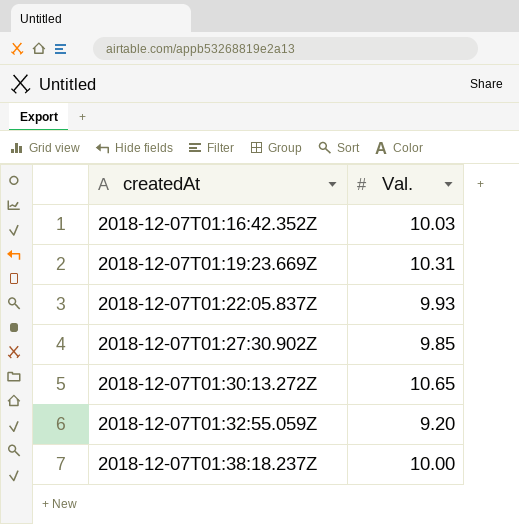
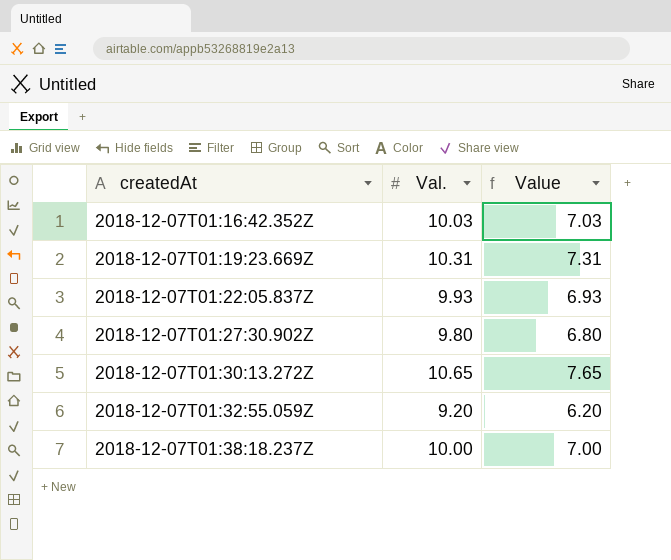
column Value | formula: none -> [Val.] - 3
2018-12-07T01:27:30.902Z | Val.: 9.85 -> 9.80

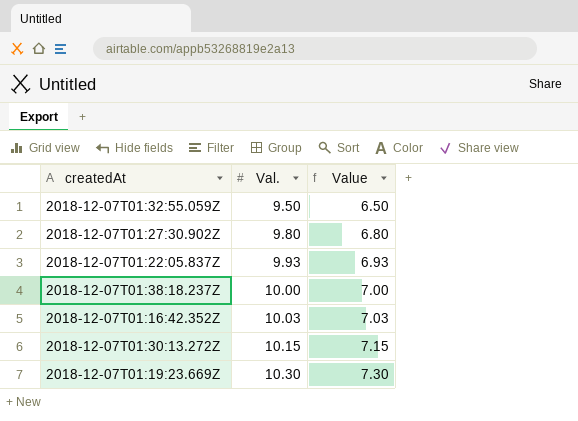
row order: createdAt ascending -> Val. ascending
2018-12-07T01:32:55.059Z | Val.: 9.20 -> 9.50
2018-12-07T01:32:55.059Z | Value: 6.20 -> 6.50
2018-12-07T01:30:13.272Z | Val.: 10.65 -> 10.15
2018-12-07T01:30:13.272Z | Value: 7.65 -> 7.15
2018-12-07T01:19:23.669Z | Val.: 10.31 -> 10.30
2018-12-07T01:19:23.669Z | Value: 7.31 -> 7.30

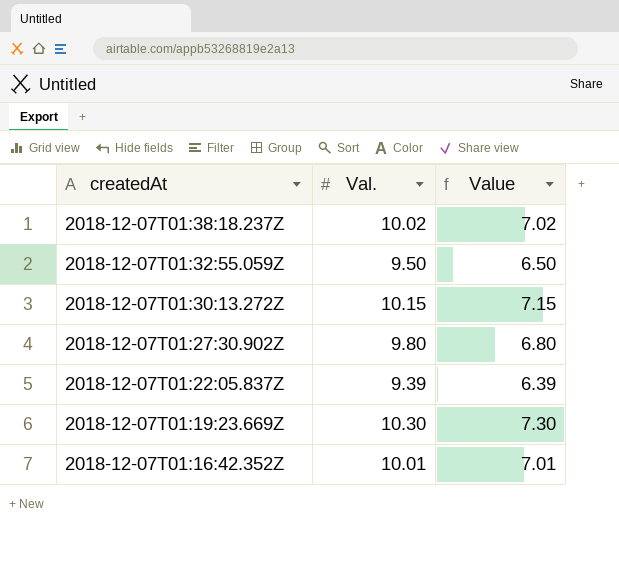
row order: Val. ascending -> createdAt descending
2018-12-07T01:38:18.237Z | Val.: 10.00 -> 10.02
2018-12-07T01:38:18.237Z | Value: 7.00 -> 7.02
2018-12-07T01:22:05.837Z | Val.: 9.93 -> 9.39
2018-12-07T01:22:05.837Z | Value: 6.93 -> 6.39
2018-12-07T01:16:42.352Z | Val.: 10.03 -> 10.01
2018-12-07T01:16:42.352Z | Value: 7.03 -> 7.01

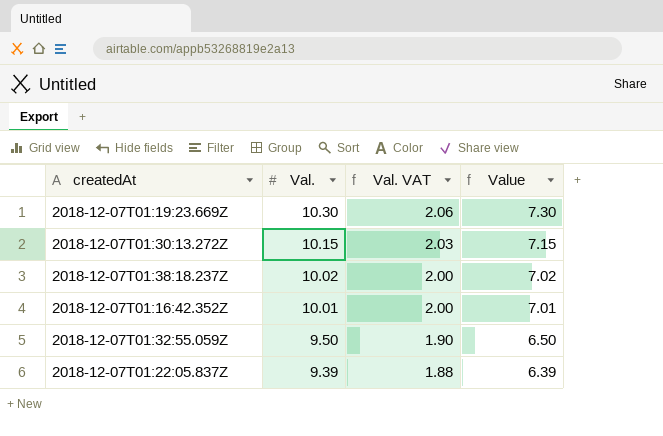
row order: createdAt descending -> Val. descending
column Val. VAT | formula: none -> [Val.] * 0.2
row 2018-12-07T01:27:30.902Z: 9.80 | 6.80 -> none

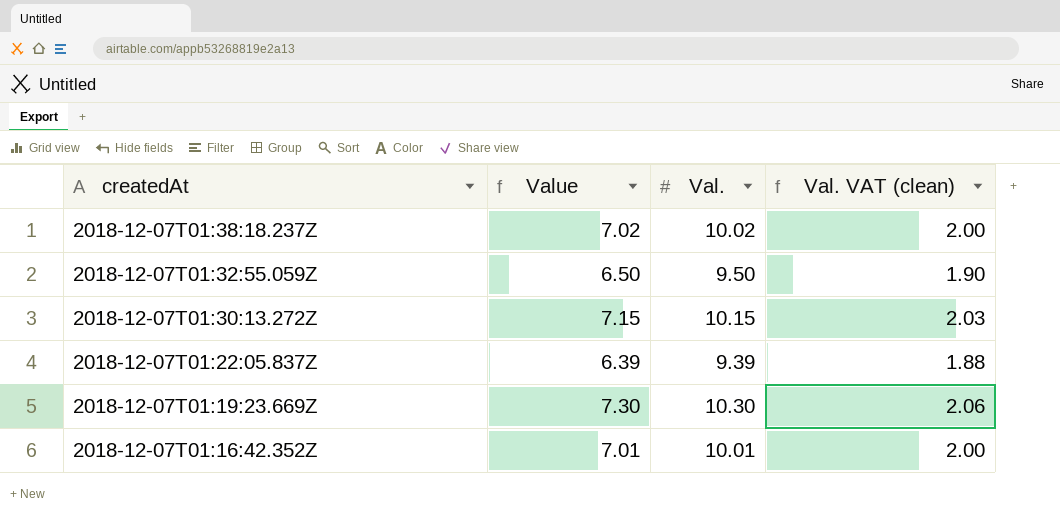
row order: Val. descending -> createdAt descending
column Value | position: 4 -> 2
column name: Val. VAT -> Val. VAT (clean)

